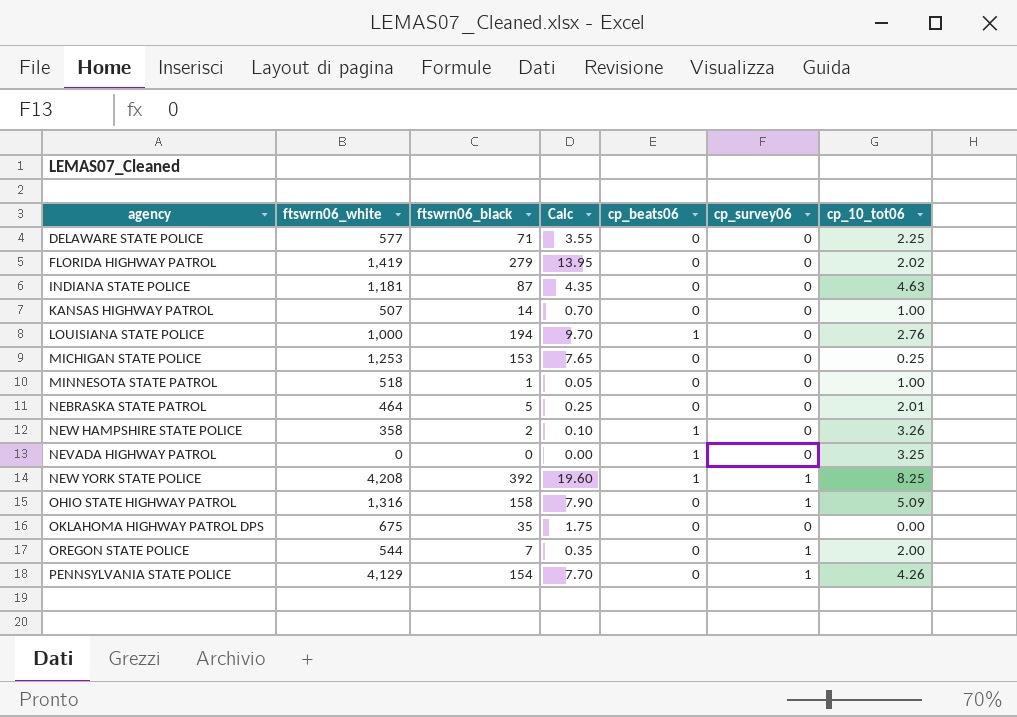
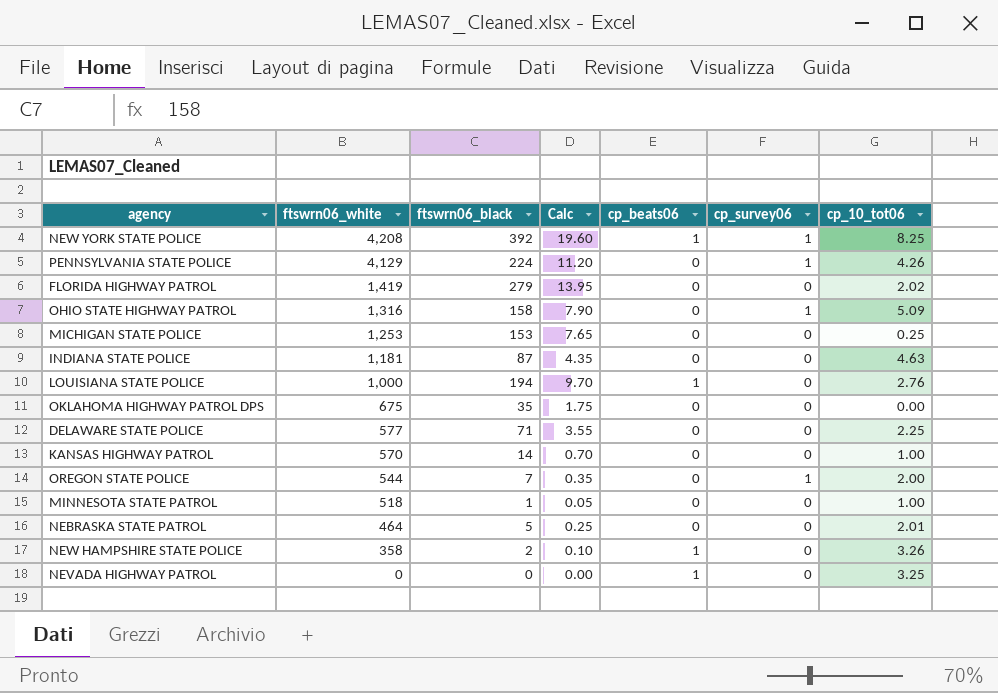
row order: none -> ftswrn06_white descending
PENNSYLVANIA STATE POLICE | ftswrn06_black: 154 -> 224
PENNSYLVANIA STATE POLICE | Calc: 7.70 -> 11.20
KANSAS HIGHWAY PATROL | ftswrn06_white: 507 -> 570

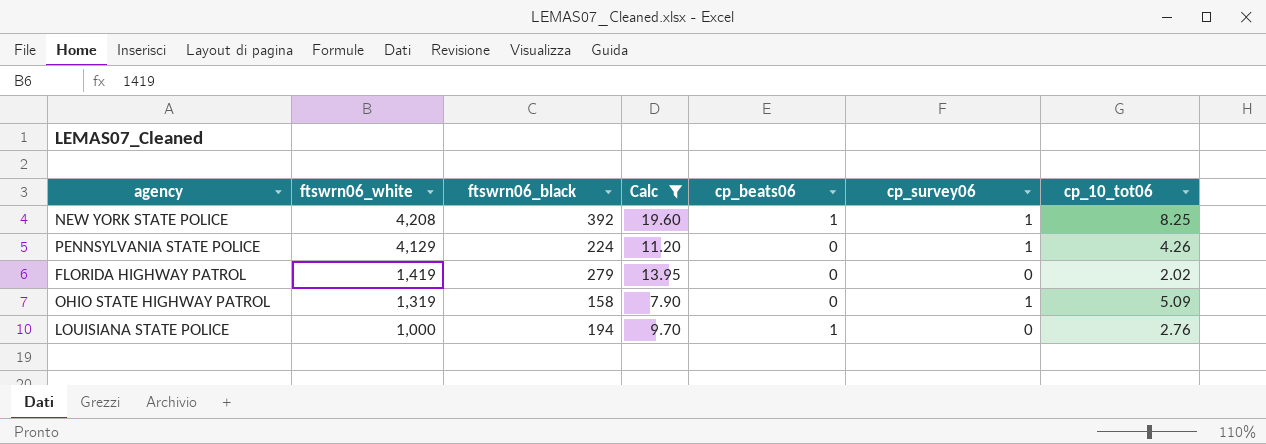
filter: none -> Calc >= 7.90
OHIO STATE HIGHWAY PATROL | ftswrn06_white: 1,316 -> 1,319

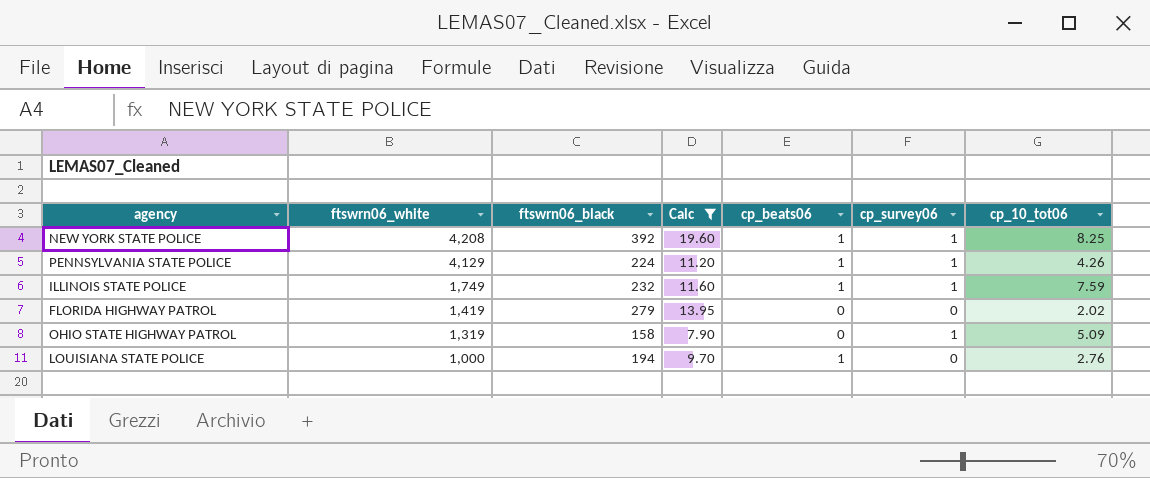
PENNSYLVANIA STATE POLICE | cp_beats06: 0 -> 1
row ILLINOIS STATE POLICE: none -> 1,749 | 232 | 11.60 | 1 | 1 | 7.59

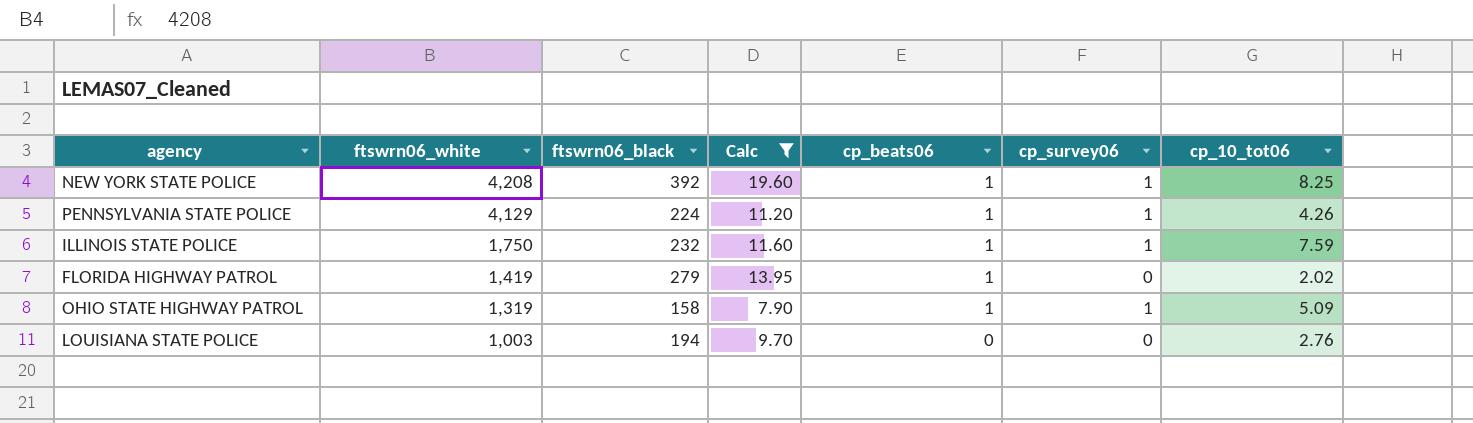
ILLINOIS STATE POLICE | ftswrn06_white: 1,749 -> 1,750
FLORIDA HIGHWAY PATROL | cp_beats06: 0 -> 1
OHIO STATE HIGHWAY PATROL | cp_beats06: 0 -> 1
LOUISIANA STATE POLICE | ftswrn06_white: 1,000 -> 1,003
LOUISIANA STATE POLICE | cp_beats06: 1 -> 0

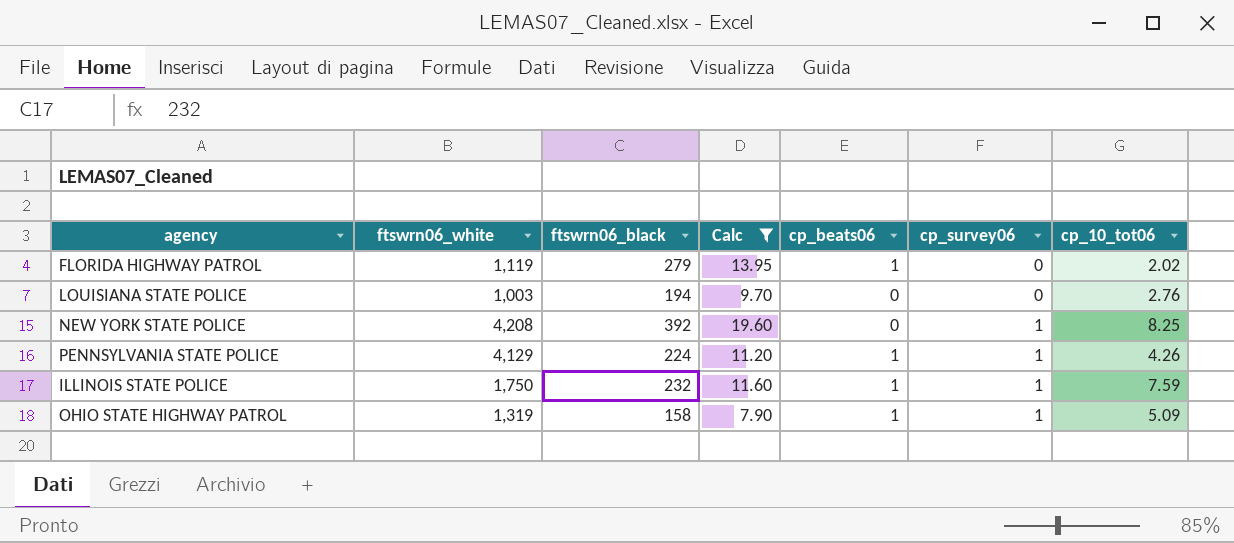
row order: ftswrn06_white descending -> cp_survey06 ascending
FLORIDA HIGHWAY PATROL | ftswrn06_white: 1,419 -> 1,119
NEW YORK STATE POLICE | cp_beats06: 1 -> 0

